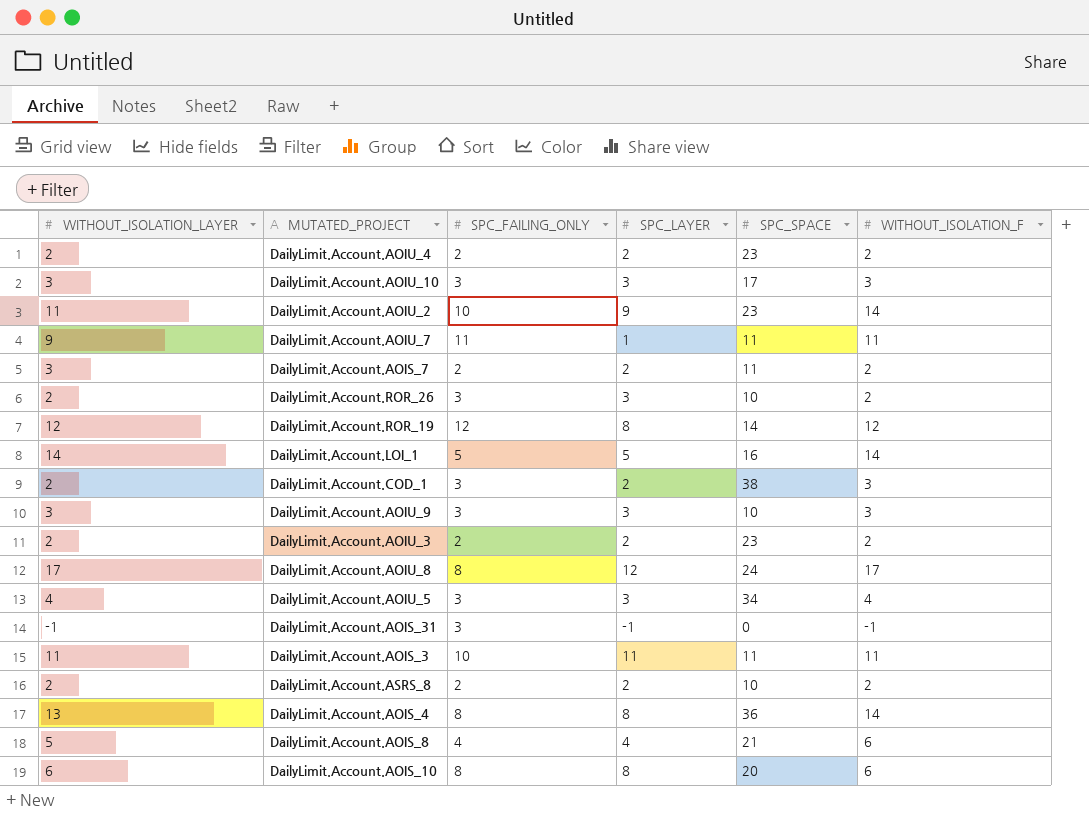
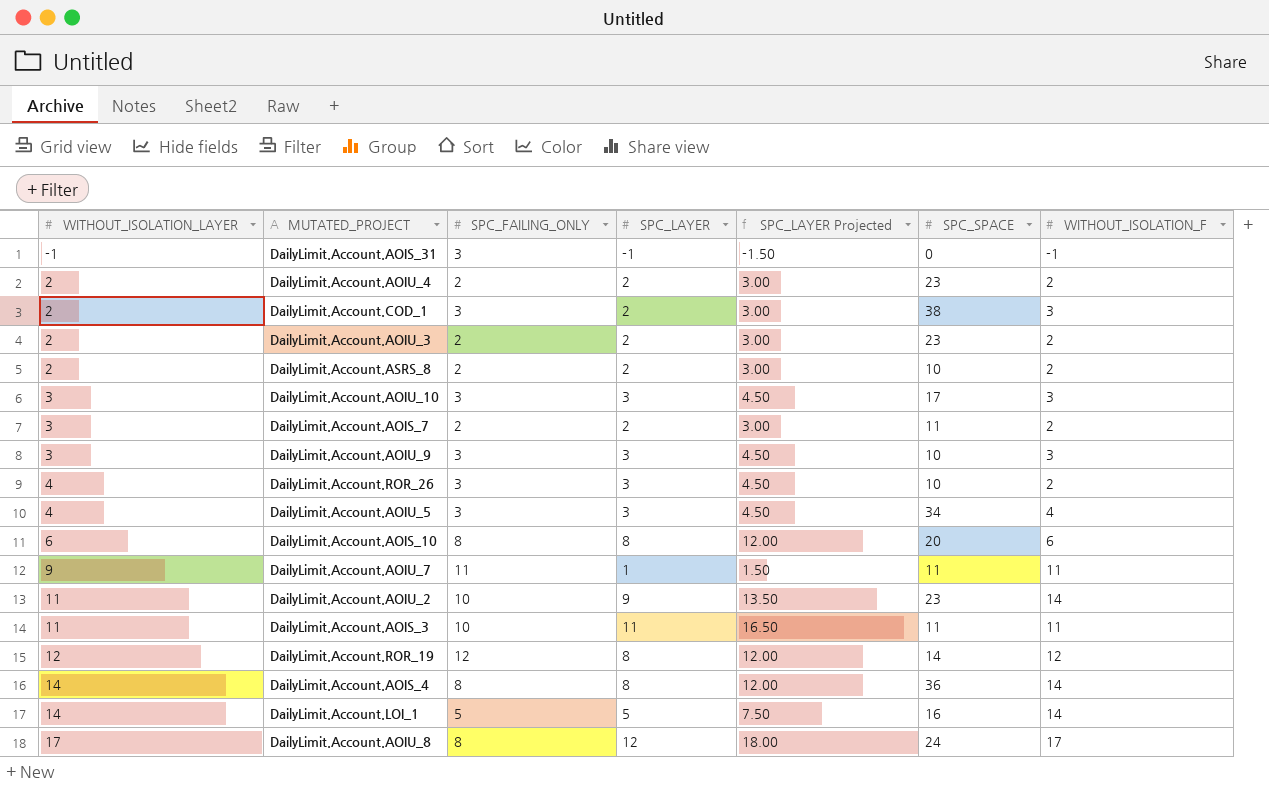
row order: none -> WITHOUT_ISOLATION_LAYER ascending
column SPC_LAYER Projected | formula: none -> [SPC_LAYER] * 1.5
row DailyLimit.Account.AOIS_8: 5 | 4 | 4 | 21 | 6 -> none
DailyLimit.Account.ROR_26 | WITHOUT_ISOLATION_LAYER: 2 -> 4
DailyLimit.Account.AOIS_4 | WITHOUT_ISOLATION_LAYER: 13 -> 14

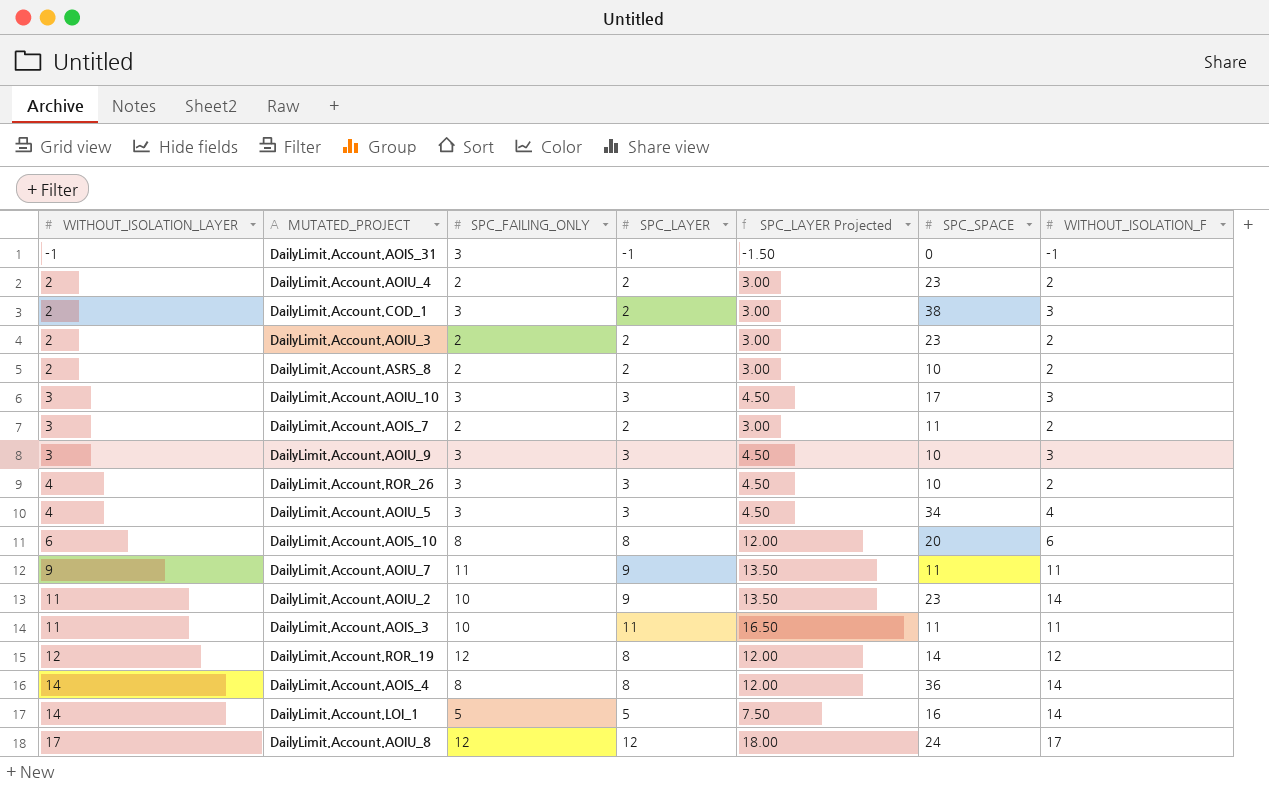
DailyLimit.Account.AOIU_7 | SPC_LAYER: 1 -> 9
DailyLimit.Account.AOIU_7 | SPC_LAYER Projected: 1.50 -> 13.50
DailyLimit.Account.AOIU_8 | SPC_FAILING_ONLY: 8 -> 12

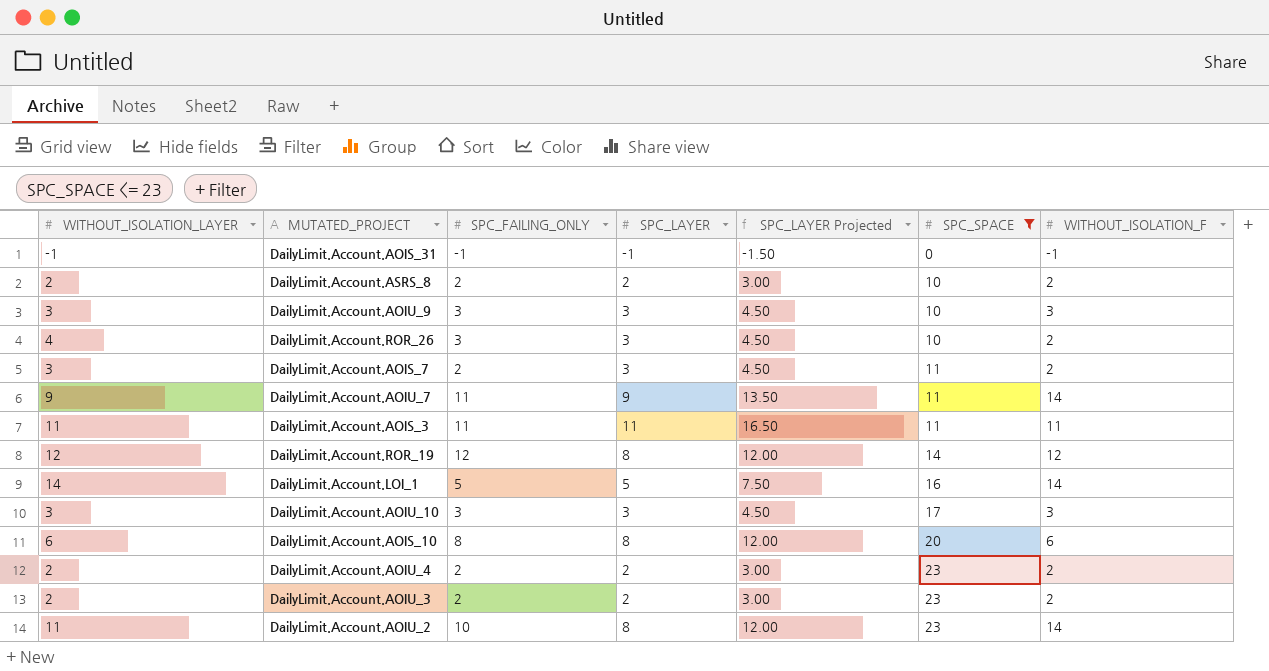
filter: none -> SPC_SPACE <= 23
row order: WITHOUT_ISOLATION_LAYER ascending -> SPC_SPACE ascending
DailyLimit.Account.AOIS_31 | SPC_FAILING_ONLY: 3 -> -1
DailyLimit.Account.AOIS_7 | SPC_LAYER: 2 -> 3
DailyLimit.Account.AOIS_7 | SPC_LAYER Projected: 3.00 -> 4.50
DailyLimit.Account.AOIU_7 | WITHOUT_ISOLATION_F: 11 -> 14
DailyLimit.Account.AOIS_3 | SPC_FAILING_ONLY: 10 -> 11
DailyLimit.Account.AOIU_2 | SPC_LAYER: 9 -> 8
DailyLimit.Account.AOIU_2 | SPC_LAYER Projected: 13.50 -> 12.00

